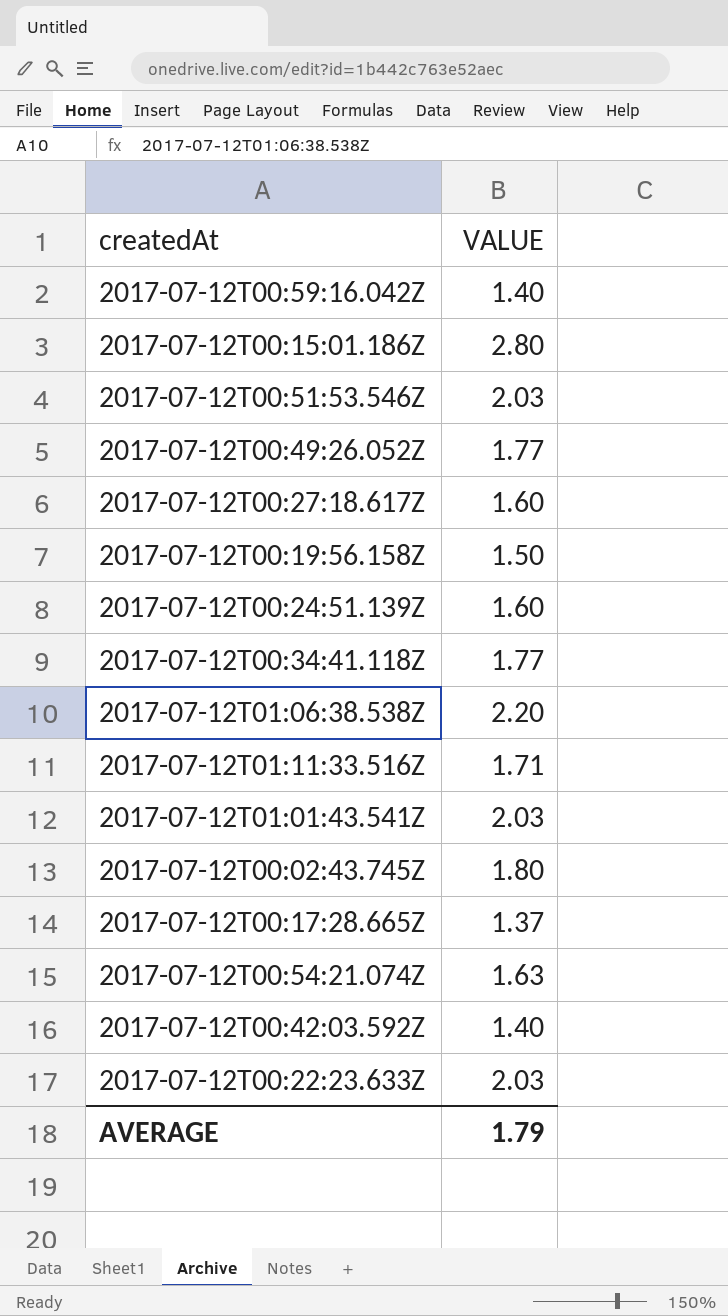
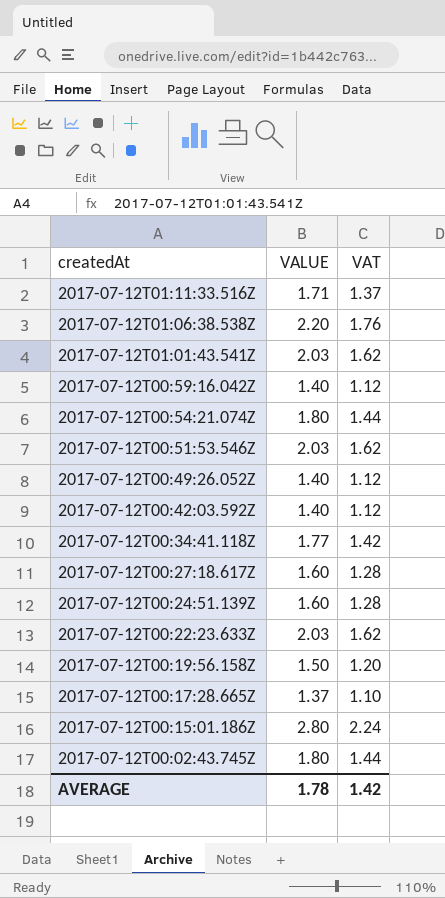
row order: none -> createdAt descending
column VAT | formula: none -> [VALUE] * 0.8
2017-07-12T00:54:21.074Z | VALUE: 1.63 -> 1.80
2017-07-12T00:49:26.052Z | VALUE: 1.77 -> 1.40
AVERAGE | VALUE: 1.79 -> 1.78

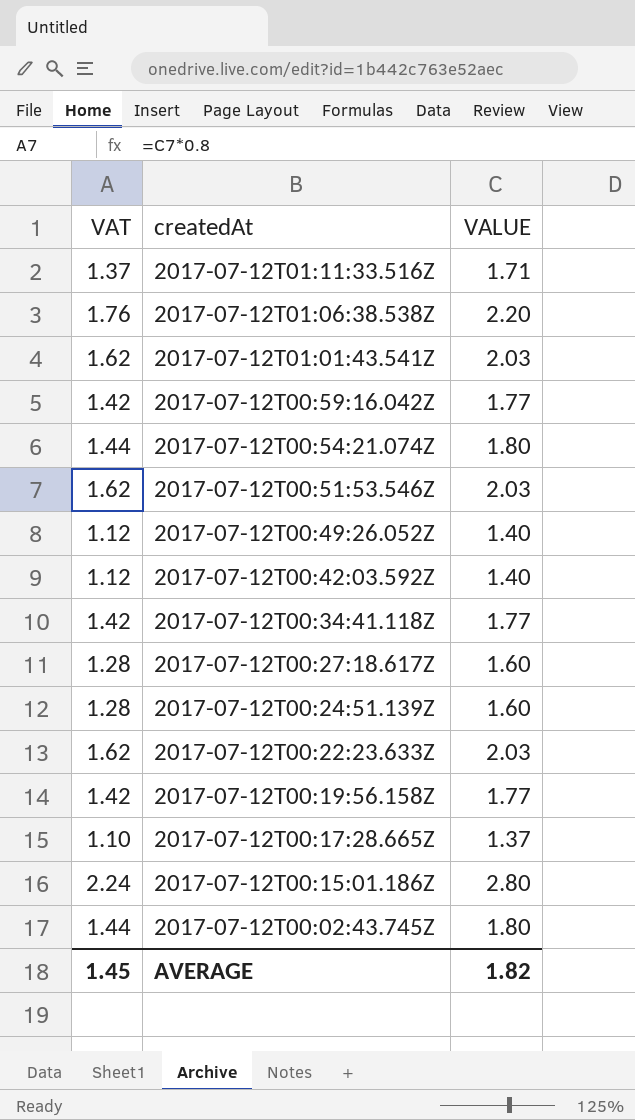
column VAT | position: 3 -> 1
2017-07-12T00:59:16.042Z | VAT: 1.12 -> 1.42
2017-07-12T00:59:16.042Z | VALUE: 1.40 -> 1.77
2017-07-12T00:19:56.158Z | VAT: 1.20 -> 1.42
2017-07-12T00:19:56.158Z | VALUE: 1.50 -> 1.77
AVERAGE | VAT: 1.42 -> 1.45
AVERAGE | VALUE: 1.78 -> 1.82

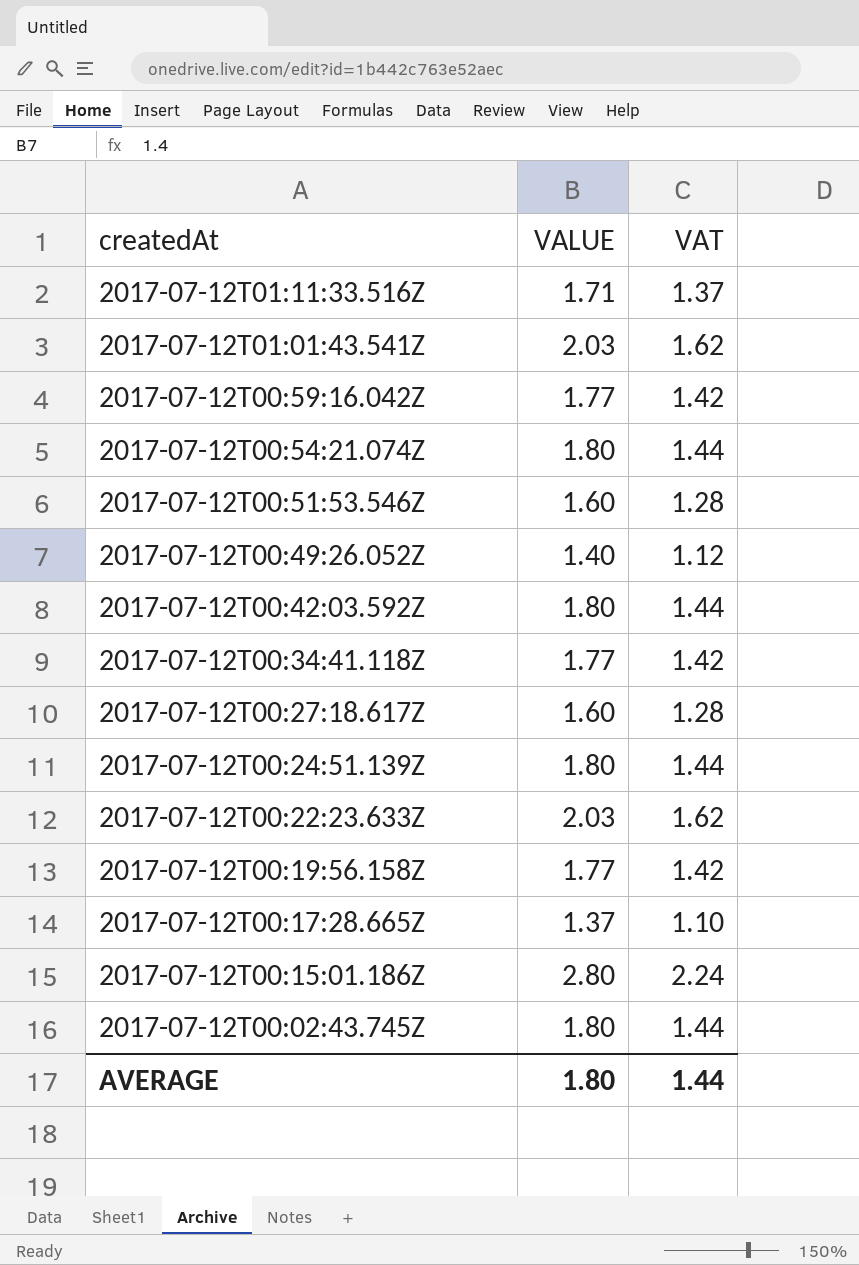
column VAT | position: 1 -> 3
row 2017-07-12T01:06:38.538Z: 1.76 | 2.20 -> none
2017-07-12T00:51:53.546Z | VALUE: 2.03 -> 1.60
2017-07-12T00:51:53.546Z | VAT: 1.62 -> 1.28
2017-07-12T00:42:03.592Z | VALUE: 1.40 -> 1.80
2017-07-12T00:42:03.592Z | VAT: 1.12 -> 1.44
2017-07-12T00:24:51.139Z | VALUE: 1.60 -> 1.80
2017-07-12T00:24:51.139Z | VAT: 1.28 -> 1.44
AVERAGE | VALUE: 1.82 -> 1.80
AVERAGE | VAT: 1.45 -> 1.44

